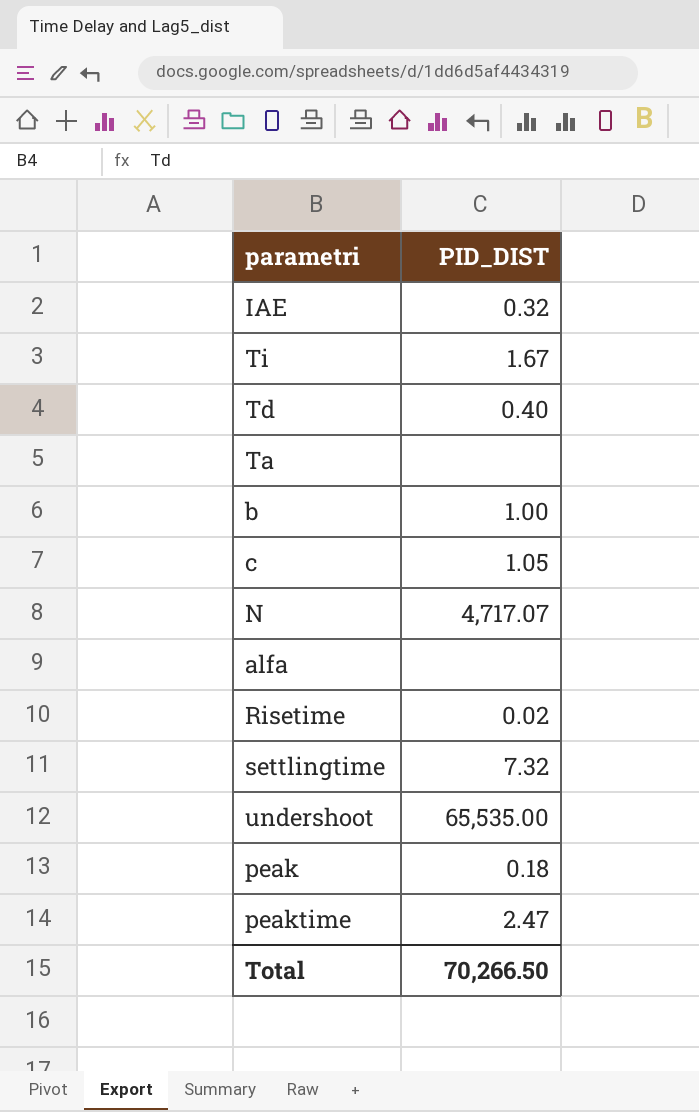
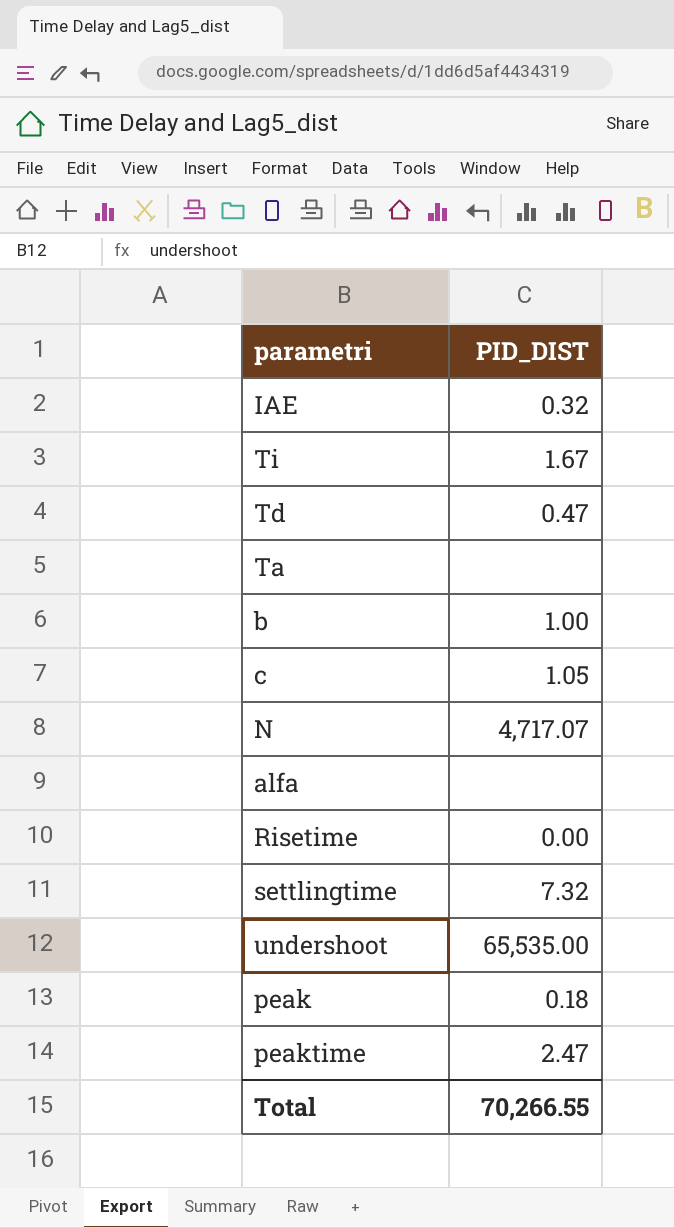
Td | PID_DIST: 0.40 -> 0.47
Risetime | PID_DIST: 0.02 -> 0.00
Total | PID_DIST: 70,266.50 -> 70,266.55

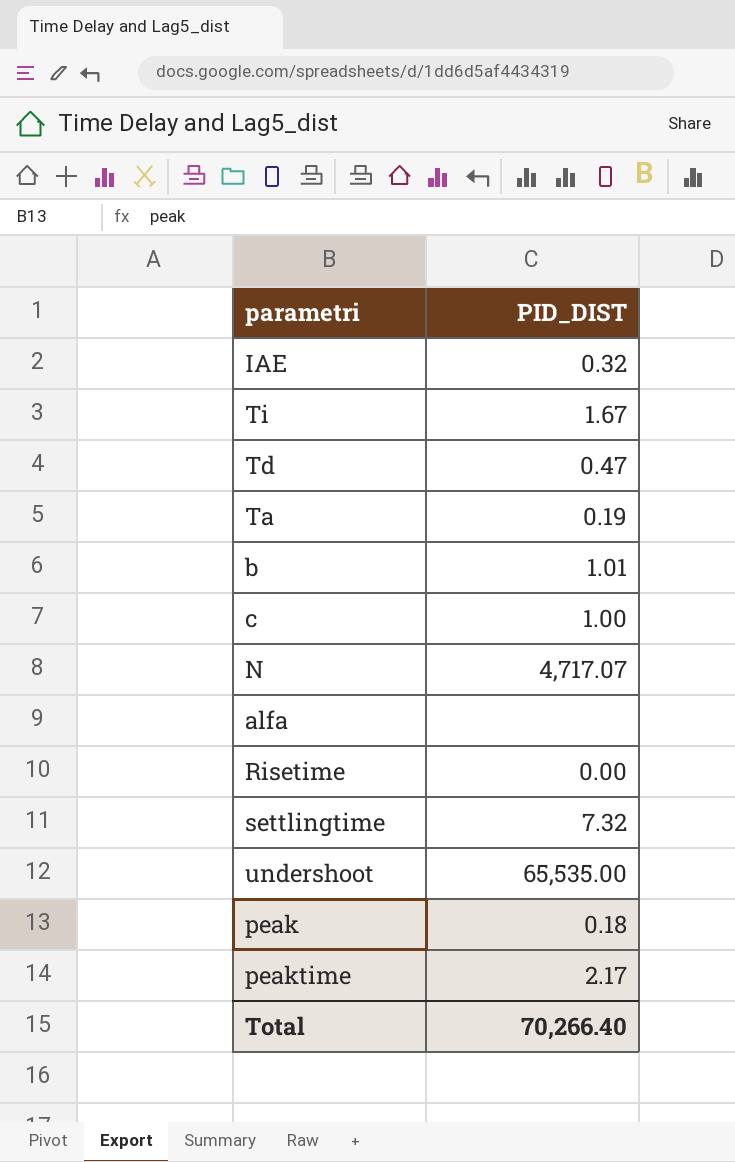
Ta | PID_DIST: none -> 0.19
b | PID_DIST: 1.00 -> 1.01
c | PID_DIST: 1.05 -> 1.00
peaktime | PID_DIST: 2.47 -> 2.17
Total | PID_DIST: 70,266.55 -> 70,266.40

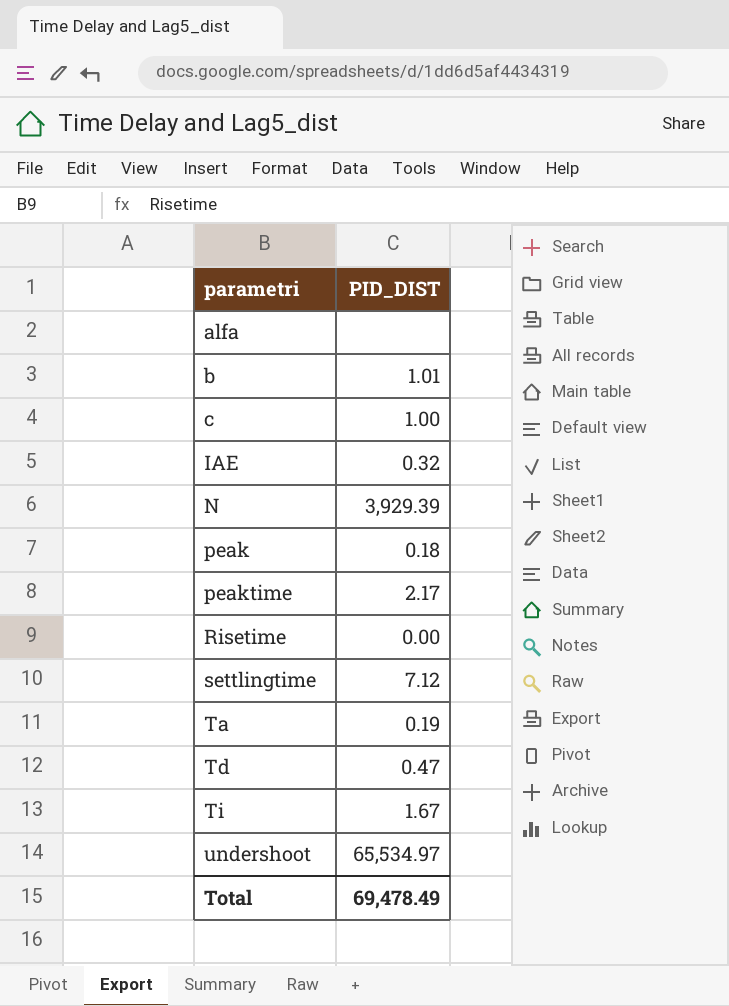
row order: none -> parametri ascending
N | PID_DIST: 4,717.07 -> 3,929.39
settlingtime | PID_DIST: 7.32 -> 7.12
undershoot | PID_DIST: 65,535.00 -> 65,534.97
Total | PID_DIST: 70,266.40 -> 69,478.49

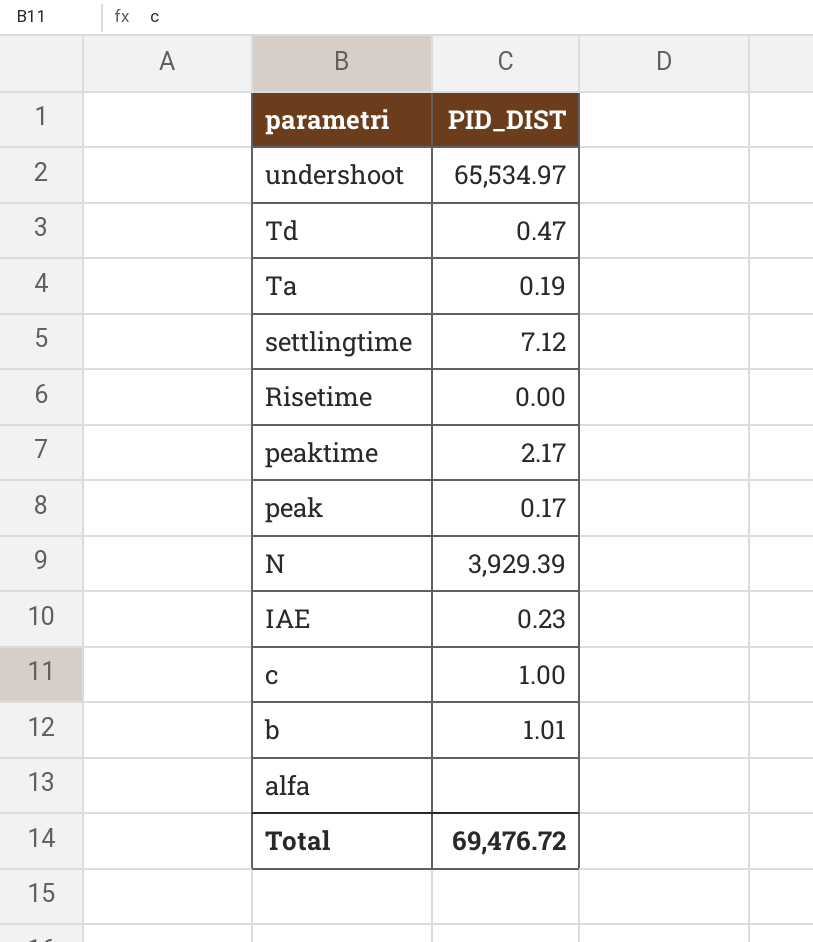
row order: parametri ascending -> parametri descending
row Ti: 1.67 -> none
peak | PID_DIST: 0.18 -> 0.17
IAE | PID_DIST: 0.32 -> 0.23
Total | PID_DIST: 69,478.49 -> 69,476.72

